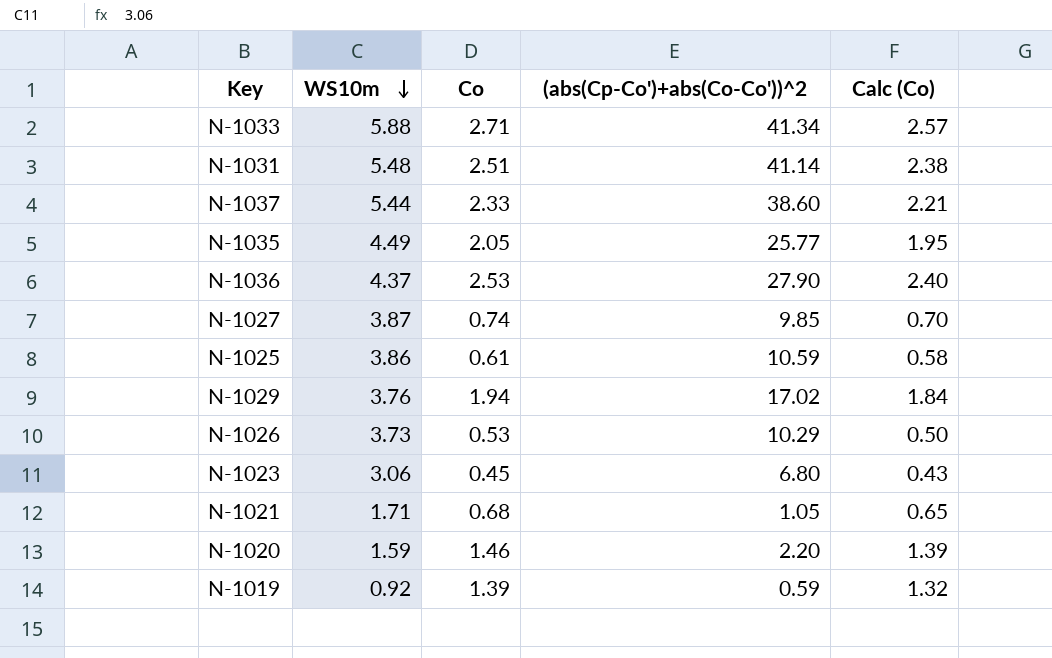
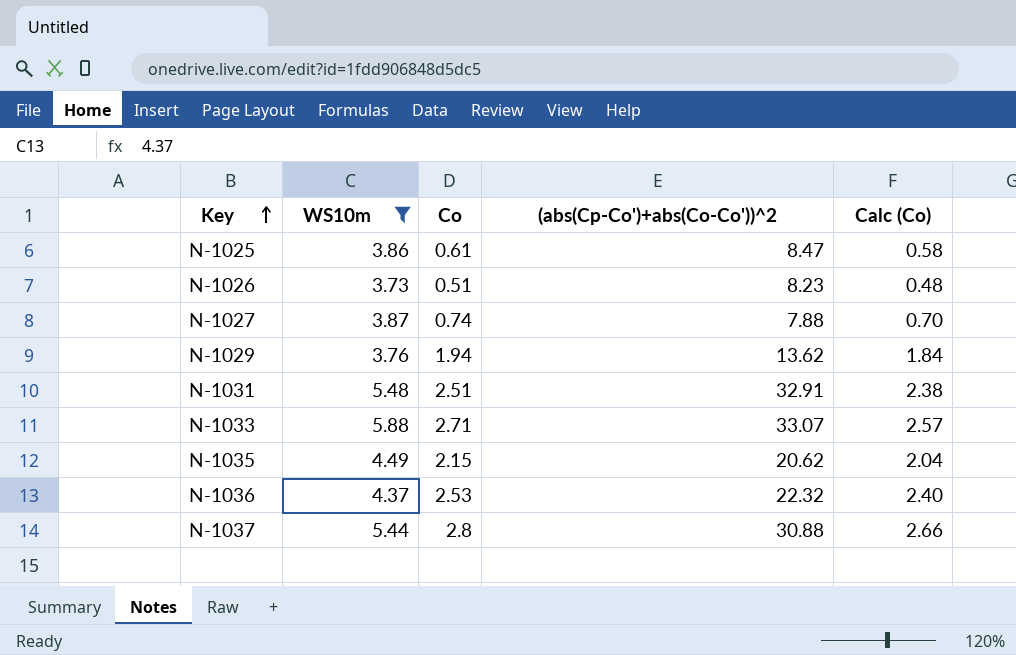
filter: none -> WS10m >= 3.73
row order: WS10m descending -> Key ascending
N-1025 | (abs(Cp-Co')+abs(Co-Co'))^2: 10.59 -> 8.47
N-1026 | Co: 0.53 -> 0.51
N-1026 | (abs(Cp-Co')+abs(Co-Co'))^2: 10.29 -> 8.23
N-1026 | Calc (Co): 0.50 -> 0.48
N-1027 | (abs(Cp-Co')+abs(Co-Co'))^2: 9.85 -> 7.88
N-1029 | (abs(Cp-Co')+abs(Co-Co'))^2: 17.02 -> 13.62
N-1031 | (abs(Cp-Co')+abs(Co-Co'))^2: 41.14 -> 32.91
N-1033 | (abs(Cp-Co')+abs(Co-Co'))^2: 41.34 -> 33.07
N-1035 | Co: 2.05 -> 2.15
N-1035 | (abs(Cp-Co')+abs(Co-Co'))^2: 25.77 -> 20.62
N-1035 | Calc (Co): 1.95 -> 2.04
N-1036 | (abs(Cp-Co')+abs(Co-Co'))^2: 27.90 -> 22.32
N-1037 | Co: 2.33 -> 2.8
N-1037 | (abs(Cp-Co')+abs(Co-Co'))^2: 38.60 -> 30.88
N-1037 | Calc (Co): 2.21 -> 2.66

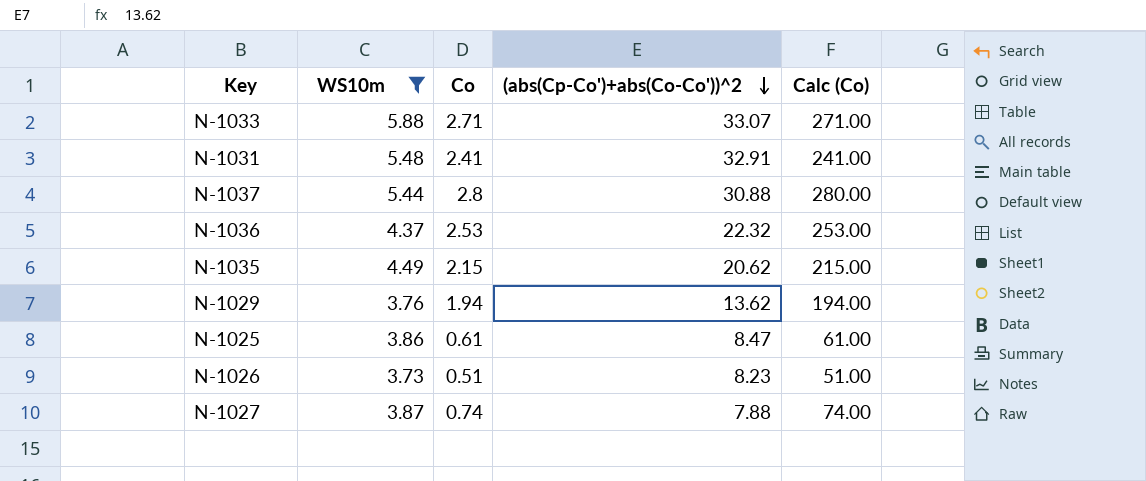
row order: Key ascending -> (abs(Cp-Co')+abs(Co-Co'))^2 descending
column Calc (Co) | formula: [Co] * 0.95 -> [Co] * 100
N-1031 | Co: 2.51 -> 2.41

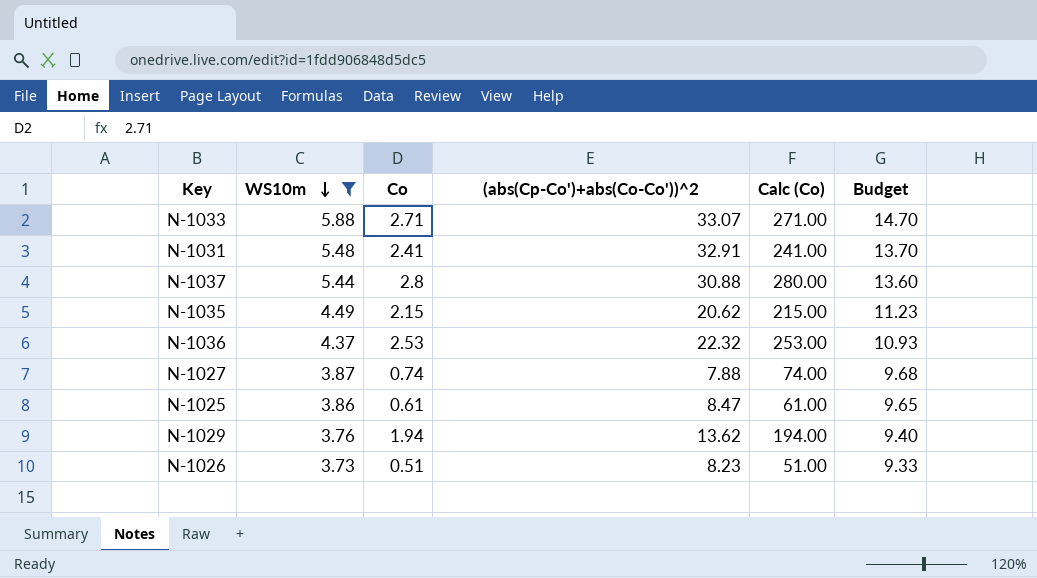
row order: (abs(Cp-Co')+abs(Co-Co'))^2 descending -> WS10m descending
column Budget | formula: none -> [WS10m] * 2.5

